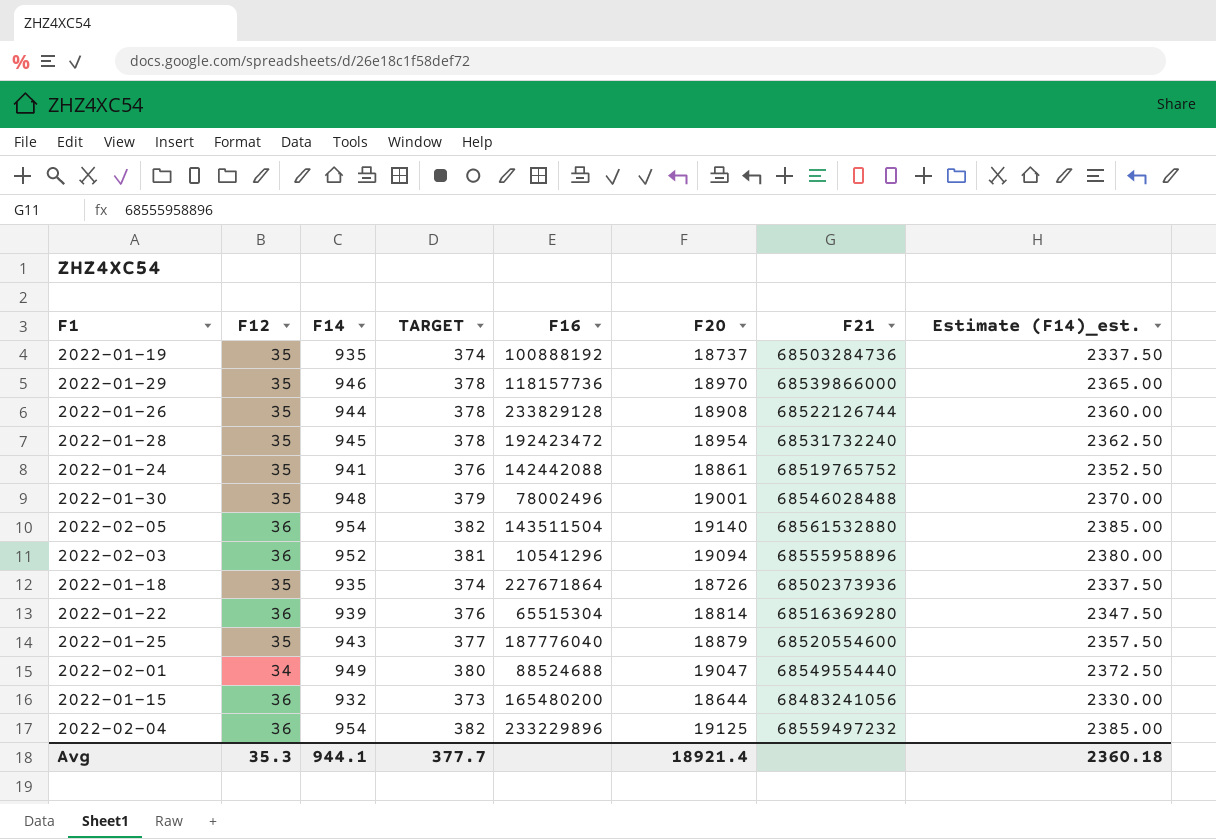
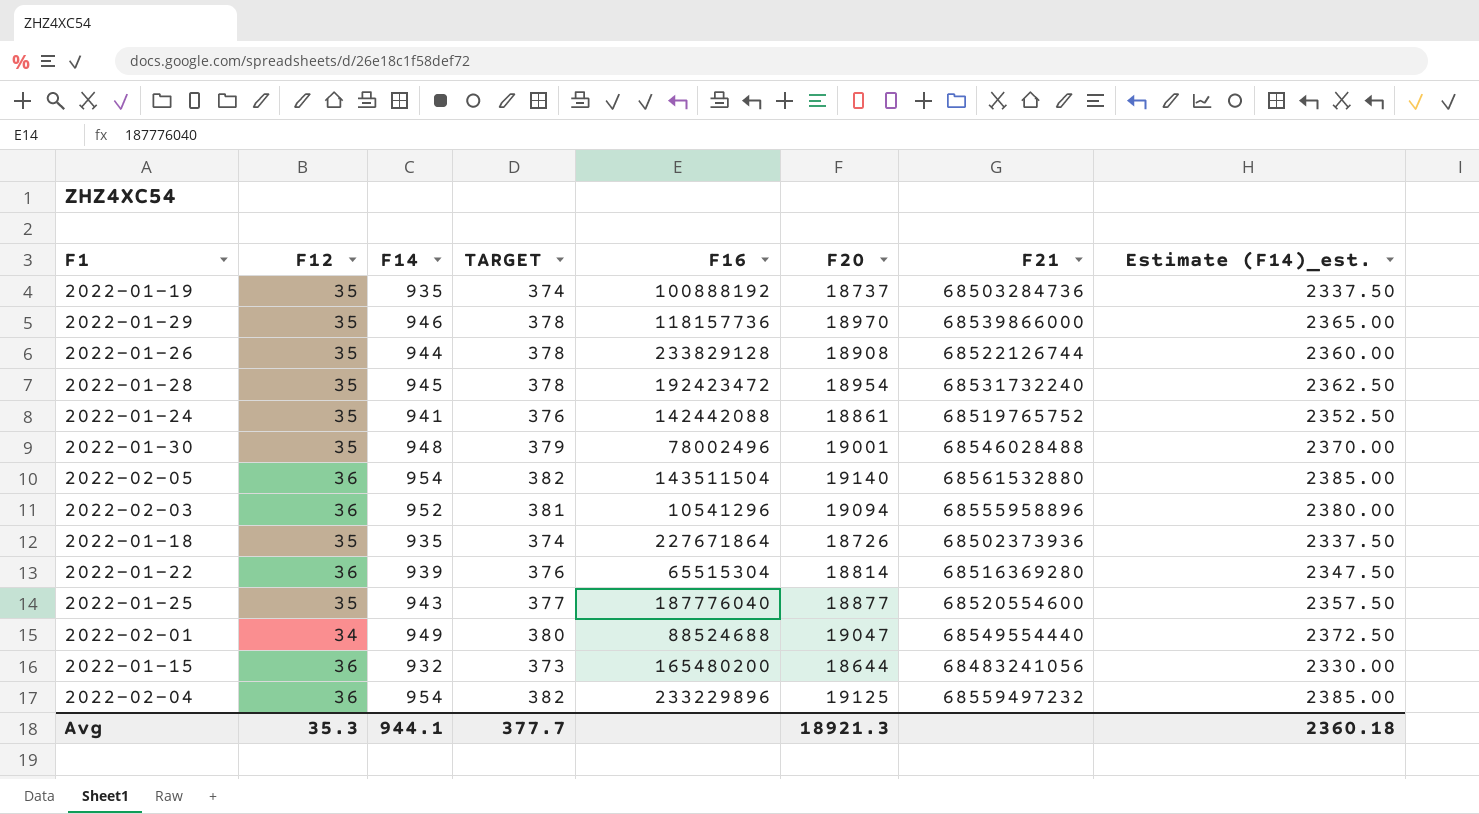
2022-01-25 | F20: 18879 -> 18877
Avg | F20: 18921.4 -> 18921.3

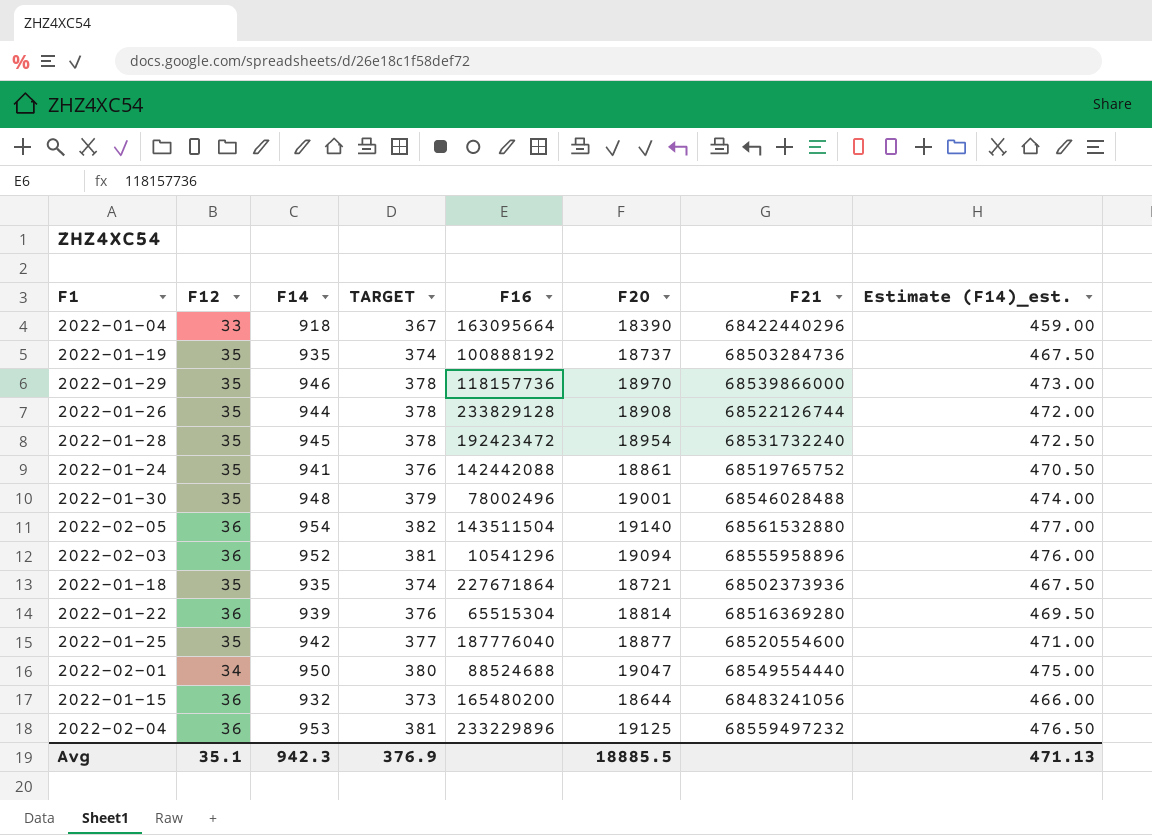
column Estimate (F14)_est. | formula: [F14] * 2.5 -> [F14] * 0.5
row 2022-01-04: none -> 33 | 918 | 367 | 163095664 | 18390 | 68422440296 | 459.00
2022-01-18 | F20: 18726 -> 18721
2022-01-25 | F14: 943 -> 942
2022-02-01 | F14: 949 -> 950
2022-02-04 | F14: 954 -> 953
2022-02-04 | TARGET: 382 -> 381
Avg | F12: 35.3 -> 35.1
Avg | F14: 944.1 -> 942.3
Avg | TARGET: 377.7 -> 376.9
Avg | F20: 18921.3 -> 18885.5
Avg | Estimate (F14)_est.: 2360.18 -> 471.13

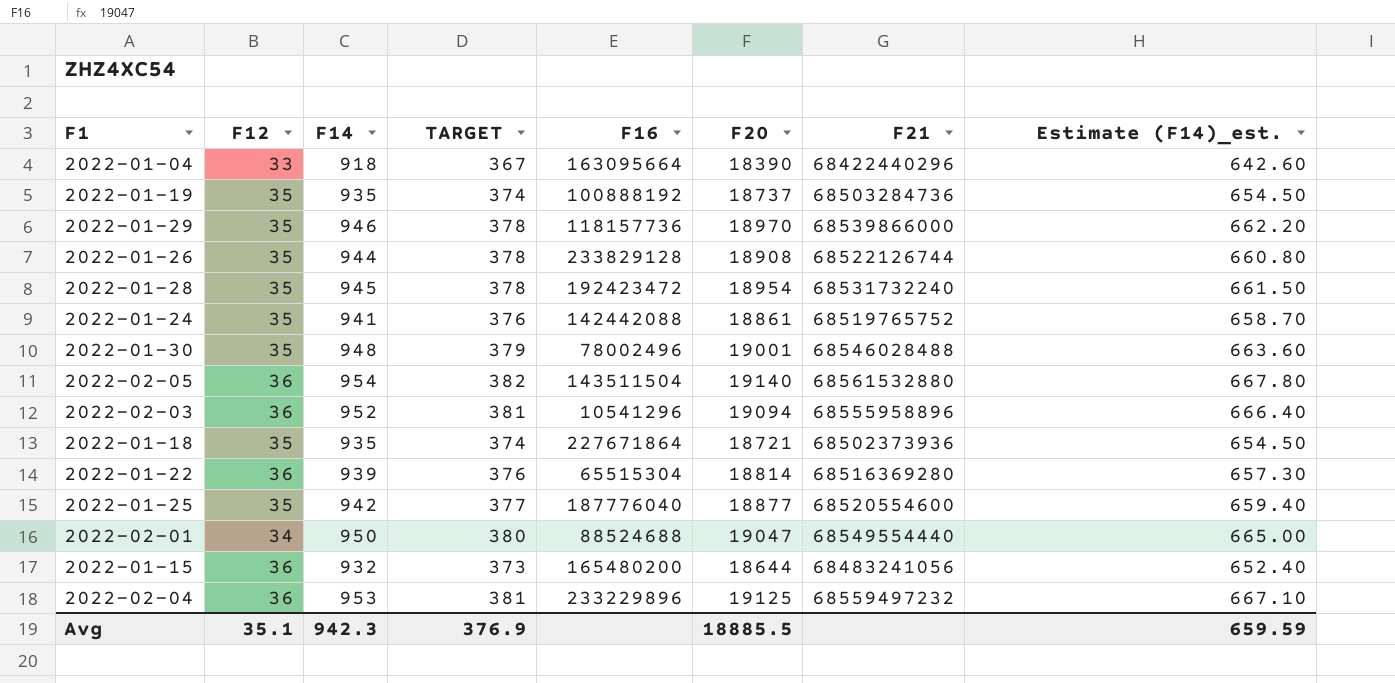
column Estimate (F14)_est. | formula: [F14] * 0.5 -> [F14] * 0.7
Avg | Estimate (F14)_est.: 471.13 -> 659.59

